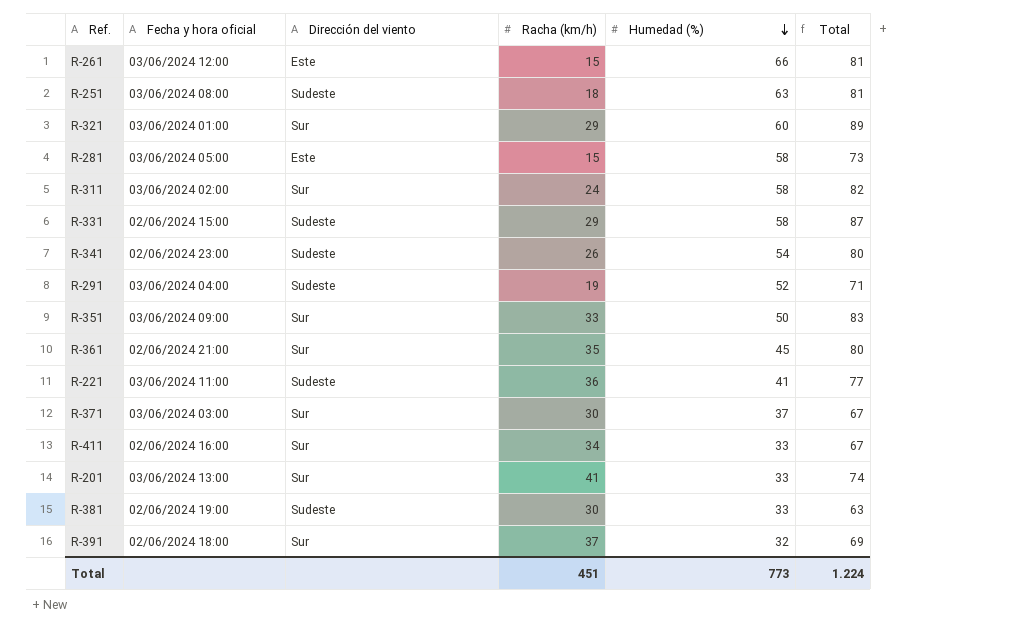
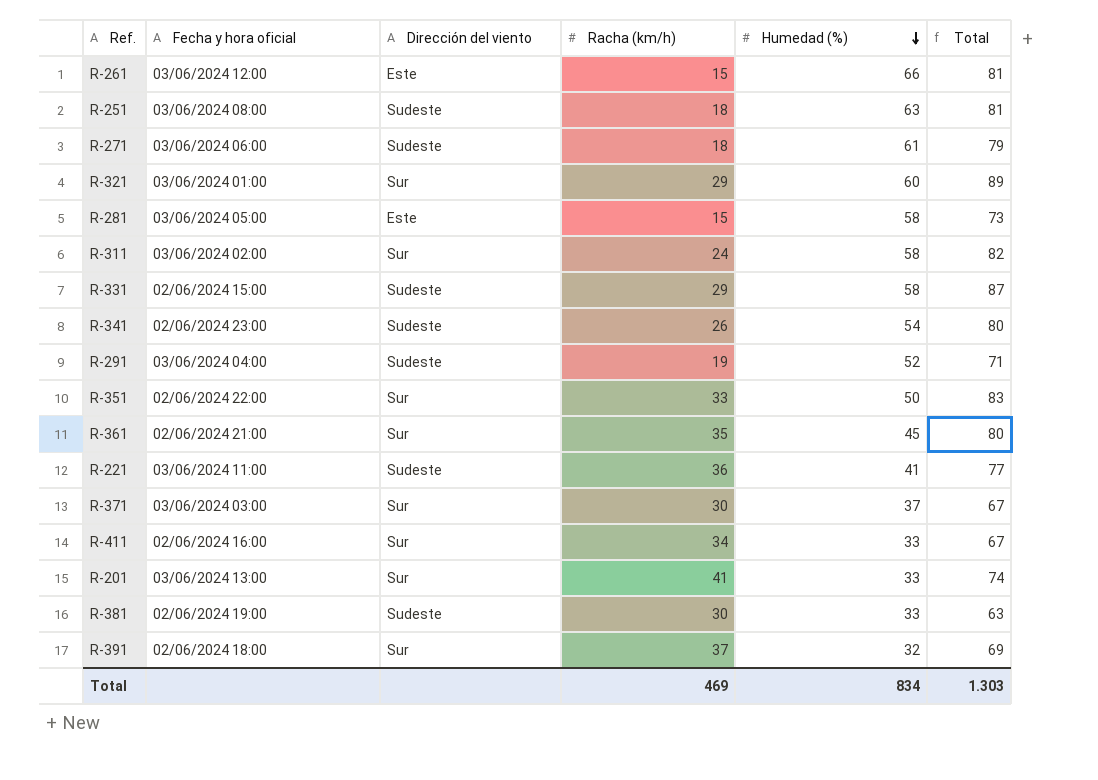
row R-271: none -> 03/06/2024 06:00 | Sudeste | 18 | 61 | 79
R-351 | Fecha y hora oficial: 03/06/2024 09:00 -> 02/06/2024 22:00
Total | Racha (km/h): 451 -> 469
Total | Humedad (%): 773 -> 834
Total | Total: 1.224 -> 1.303

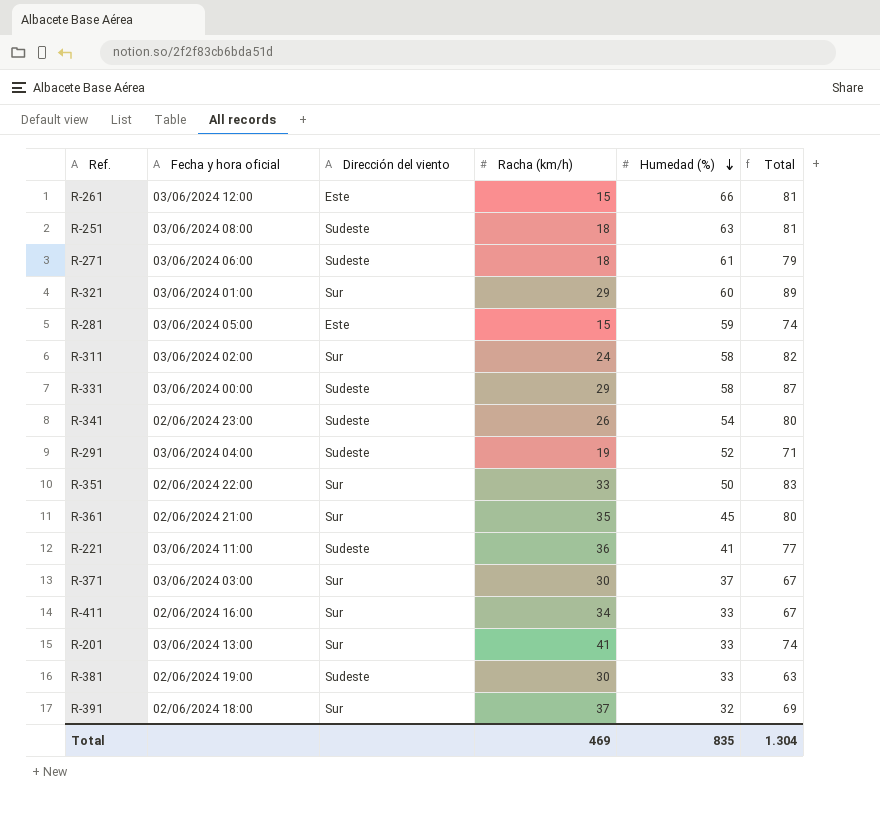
R-281 | Humedad (%): 58 -> 59
R-281 | Total: 73 -> 74
R-331 | Fecha y hora oficial: 02/06/2024 15:00 -> 03/06/2024 00:00
Total | Humedad (%): 834 -> 835
Total | Total: 1.303 -> 1.304

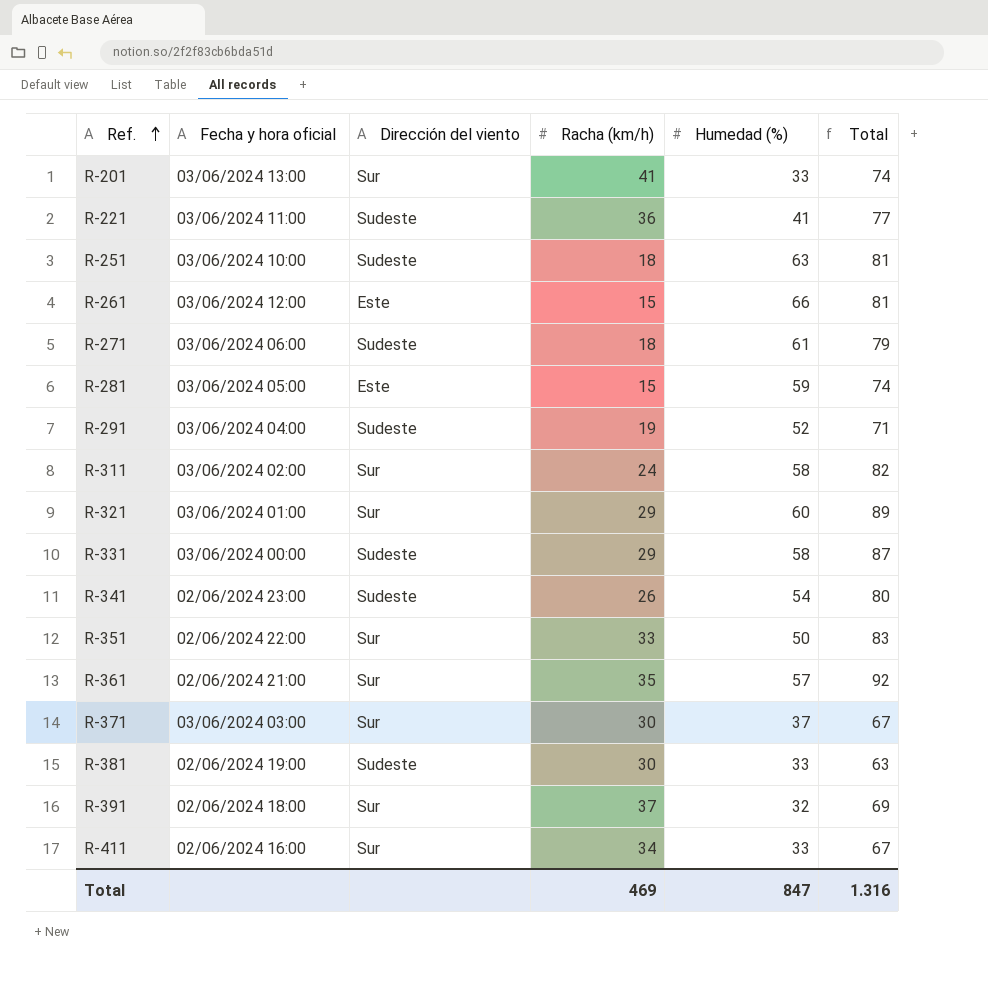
row order: Humedad (%) descending -> Ref. ascending
R-251 | Fecha y hora oficial: 03/06/2024 08:00 -> 03/06/2024 10:00
R-361 | Humedad (%): 45 -> 57
R-361 | Total: 80 -> 92
Total | Humedad (%): 835 -> 847
Total | Total: 1.304 -> 1.316

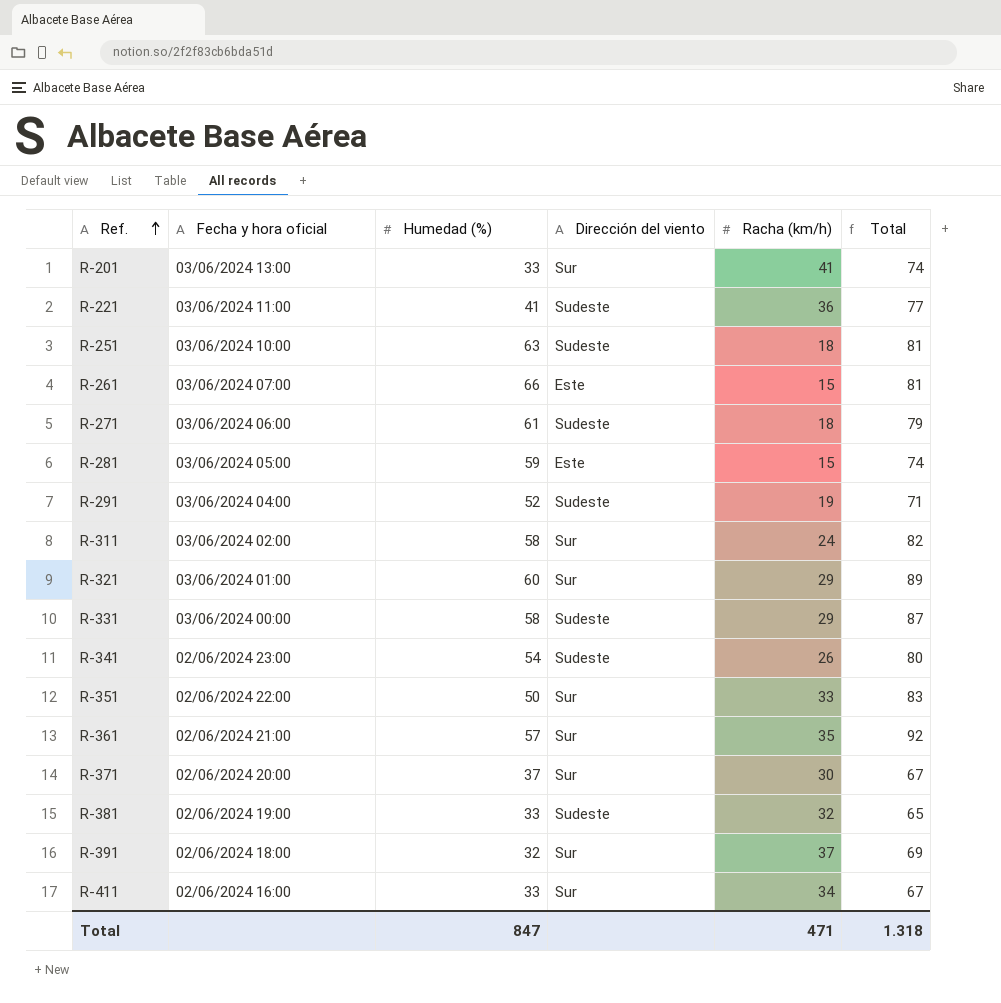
column Humedad (%) | position: 5 -> 3
R-261 | Fecha y hora oficial: 03/06/2024 12:00 -> 03/06/2024 07:00
R-371 | Fecha y hora oficial: 03/06/2024 03:00 -> 02/06/2024 20:00
R-381 | Racha (km/h): 30 -> 32
R-381 | Total: 63 -> 65
Total | Racha (km/h): 469 -> 471
Total | Total: 1.316 -> 1.318

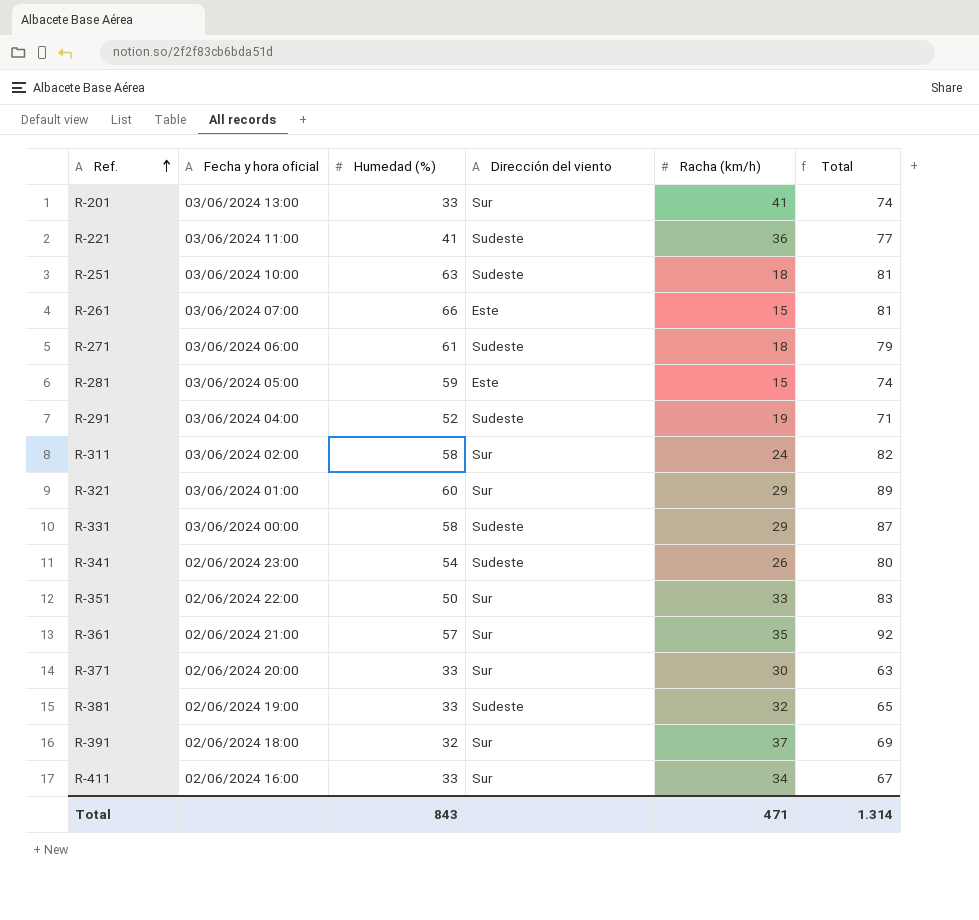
R-371 | Humedad (%): 37 -> 33
R-371 | Total: 67 -> 63
Total | Humedad (%): 847 -> 843
Total | Total: 1.318 -> 1.314

